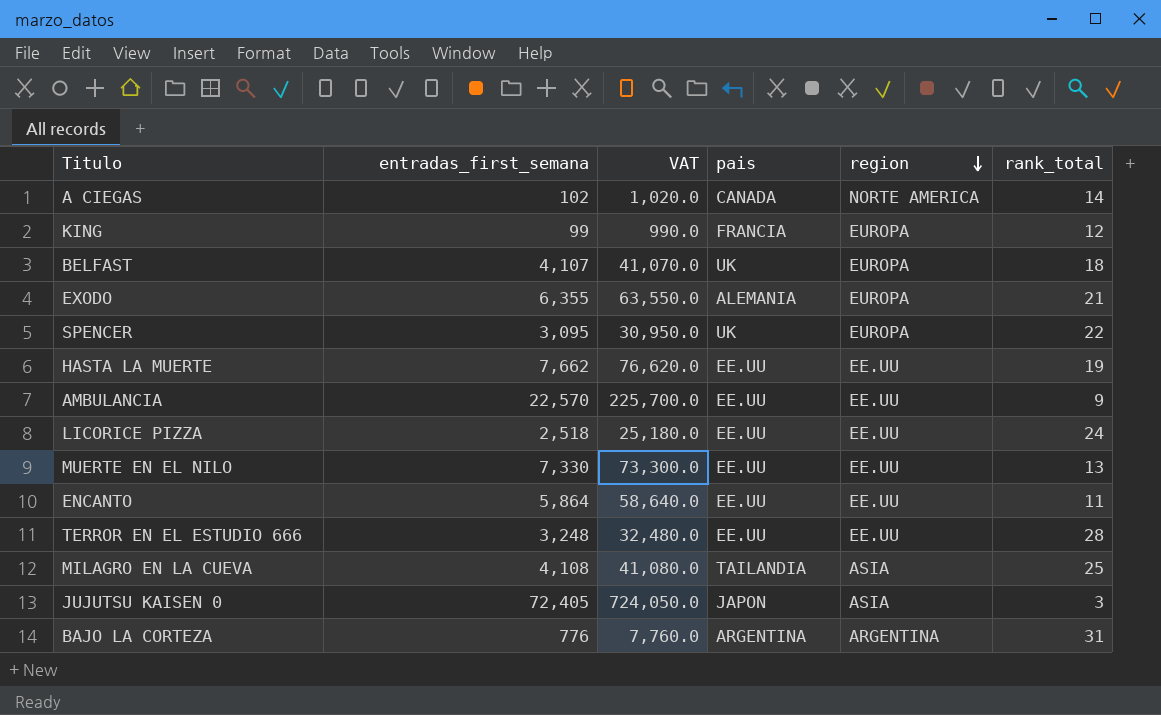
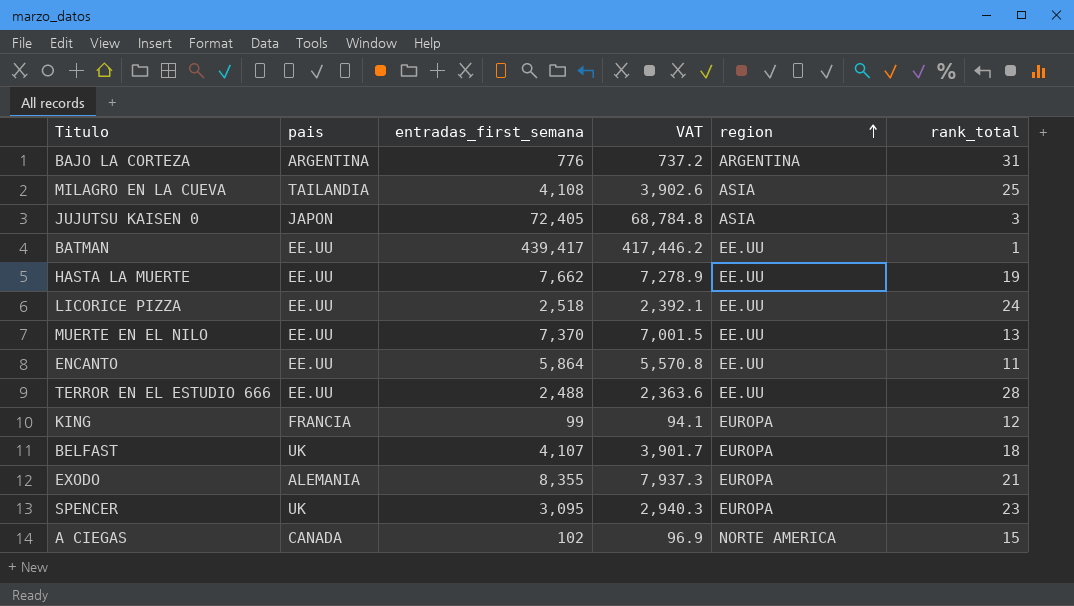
row order: region descending -> region ascending
column pais | position: 4 -> 2
column VAT | formula: [entradas_first_semana] * 10 -> [entradas_first_semana] * 0.95
row AMBULANCIA: 22,570 | 225,700.0 | EE.UU | EE.UU | 9 -> none
row BATMAN: none -> EE.UU | 439,417 | 417,446.2 | EE.UU | 1
MUERTE EN EL NILO | entradas_first_semana: 7,330 -> 7,370
TERROR EN EL ESTUDIO 666 | entradas_first_semana: 3,248 -> 2,488
EXODO | entradas_first_semana: 6,355 -> 8,355
SPENCER | rank_total: 22 -> 23
A CIEGAS | rank_total: 14 -> 15

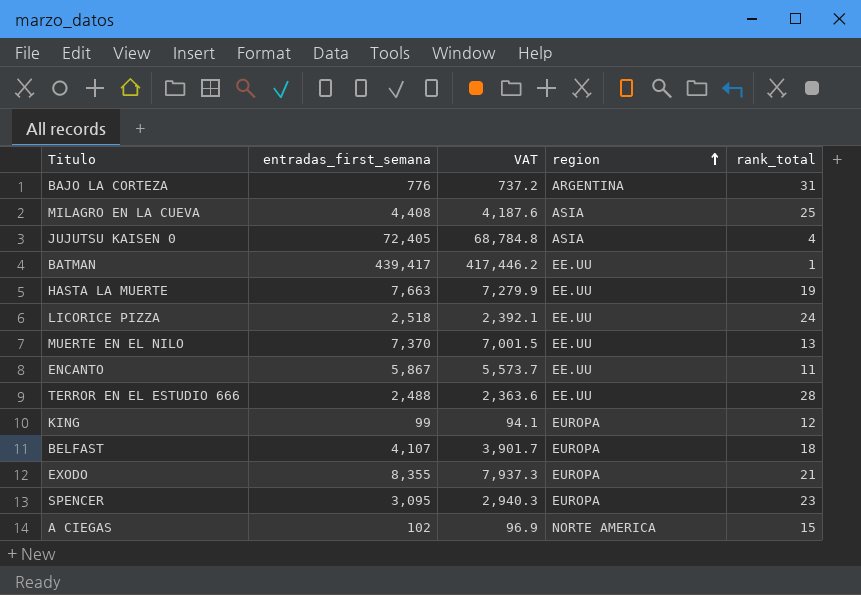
column pais | position: 2 -> none
MILAGRO EN LA CUEVA | entradas_first_semana: 4,108 -> 4,408
MILAGRO EN LA CUEVA | VAT: 3,902.6 -> 4,187.6
JUJUTSU KAISEN 0 | rank_total: 3 -> 4
HASTA LA MUERTE | entradas_first_semana: 7,662 -> 7,663
HASTA LA MUERTE | VAT: 7,278.9 -> 7,279.9
ENCANTO | entradas_first_semana: 5,864 -> 5,867
ENCANTO | VAT: 5,570.8 -> 5,573.7

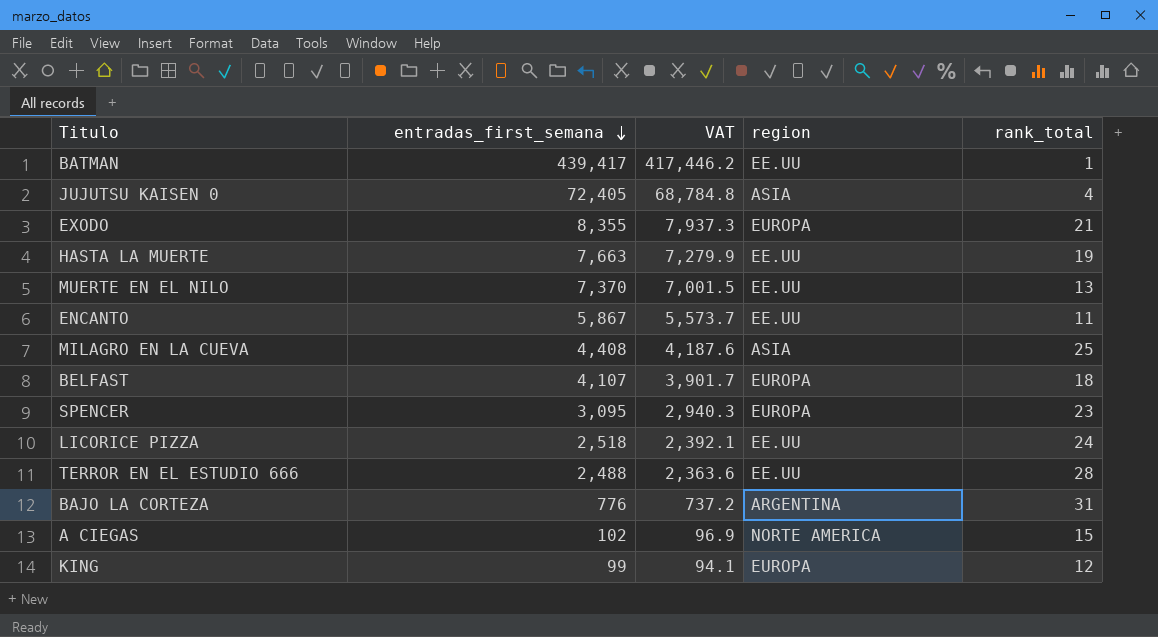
row order: region ascending -> entradas_first_semana descending

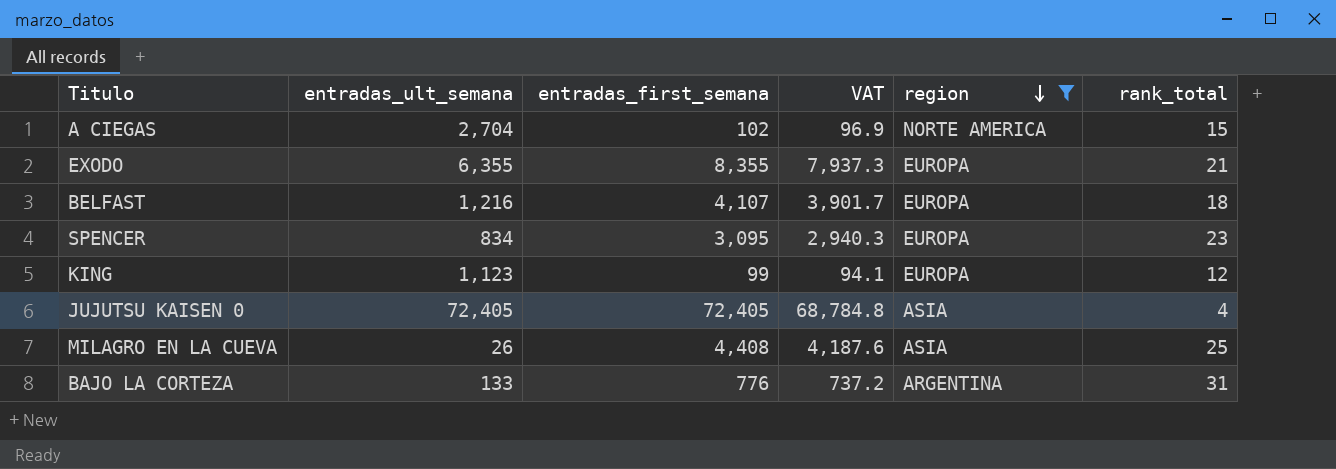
filter: none -> region != EE.UU
row order: entradas_first_semana descending -> region descending
column entradas_ult_semana | position: none -> 2

